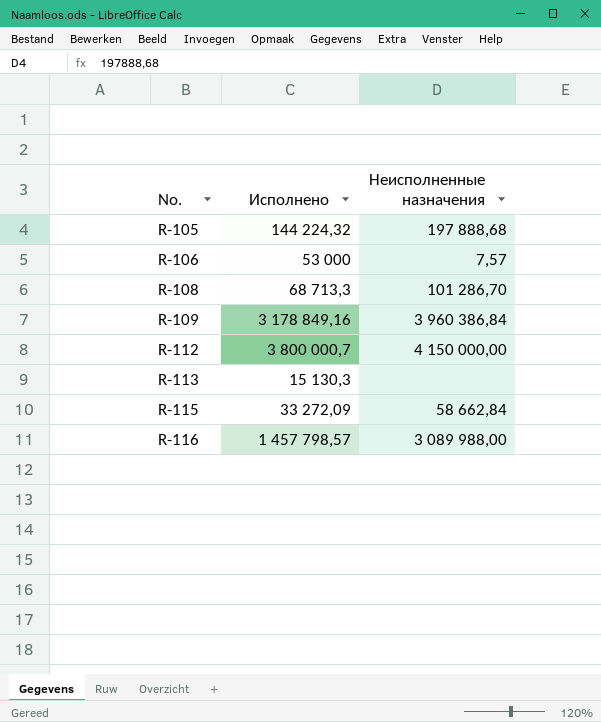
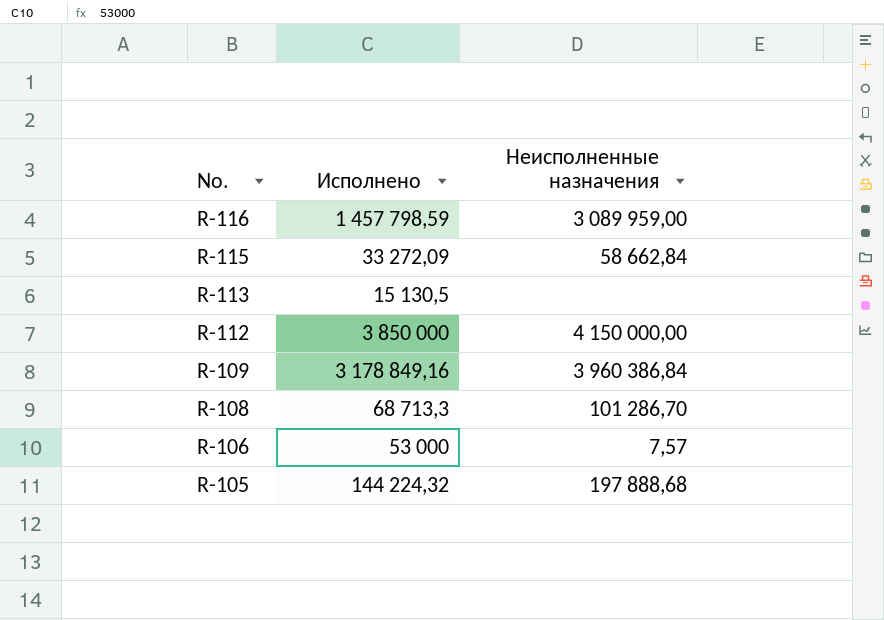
row order: No. ascending -> No. descending
R-116 | Исполнено: 1 457 798,57 -> 1 457 798,59
R-116 | Неисполненные назначения: 3 089 988,00 -> 3 089 959,00
R-113 | Исполнено: 15 130,3 -> 15 130,5
R-112 | Исполнено: 3 800 000,7 -> 3 850 000

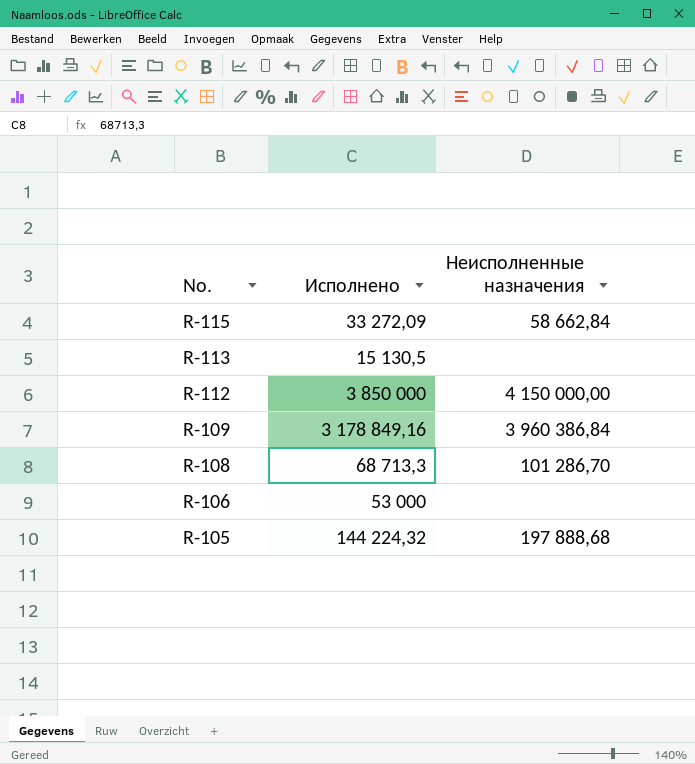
row R-116: 1 457 798,59 | 3 089 959,00 -> none
R-106 | Неисполненные назначения: 7,57 -> none

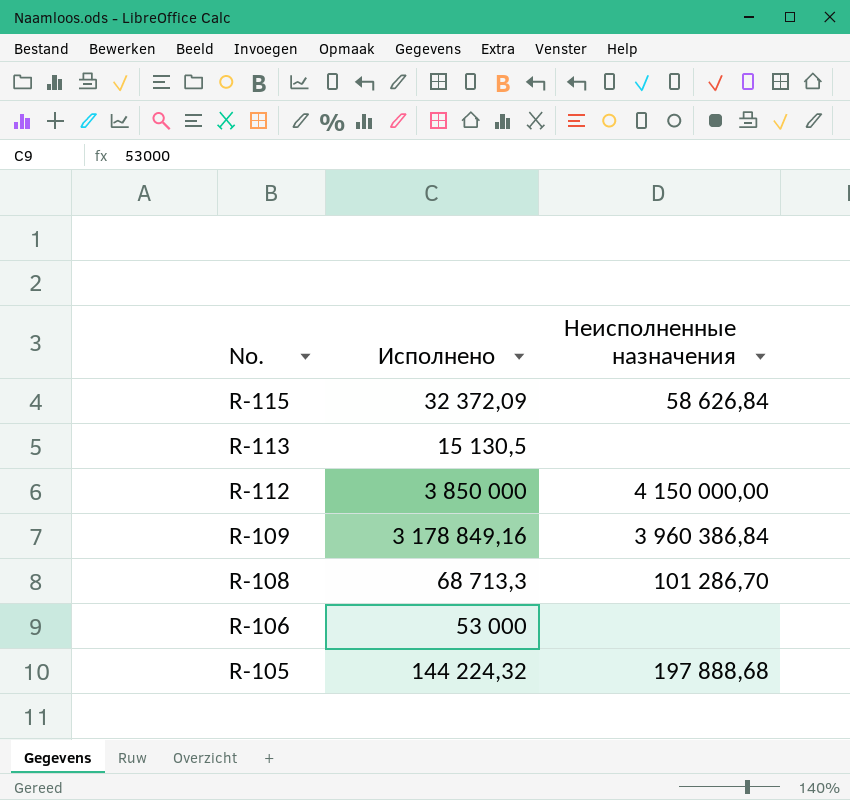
R-115 | Исполнено: 33 272,09 -> 32 372,09
R-115 | Неисполненные назначения: 58 662,84 -> 58 626,84

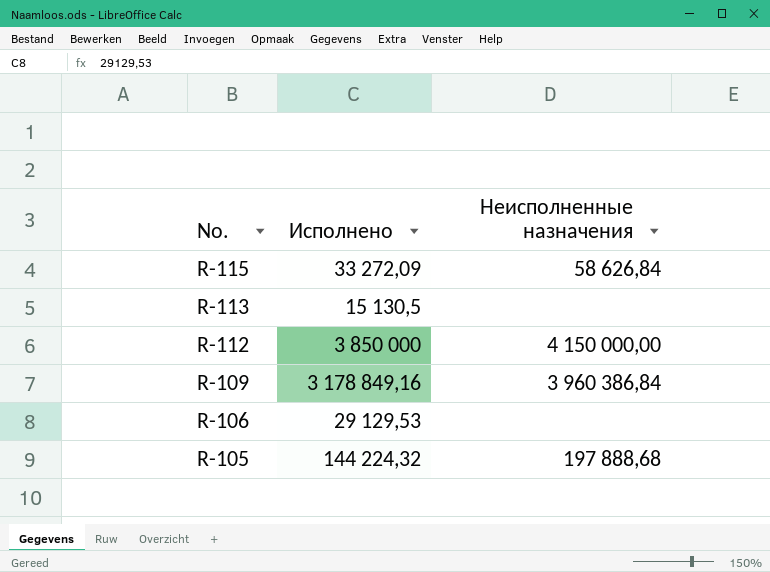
row R-108: 68 713,3 | 101 286,70 -> none
R-115 | Исполнено: 32 372,09 -> 33 272,09
R-106 | Исполнено: 53 000 -> 29 129,53

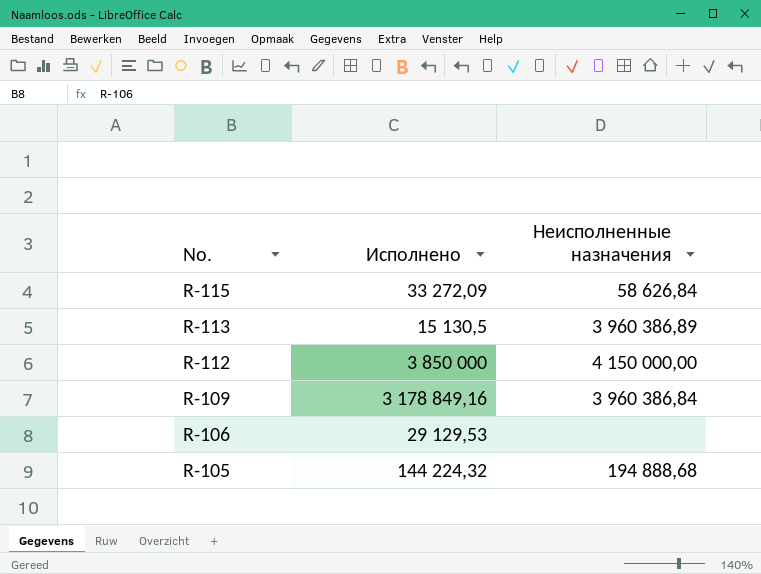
R-113 | Неисполненные назначения: none -> 3 960 386,89
R-105 | Неисполненные назначения: 197 888,68 -> 194 888,68

